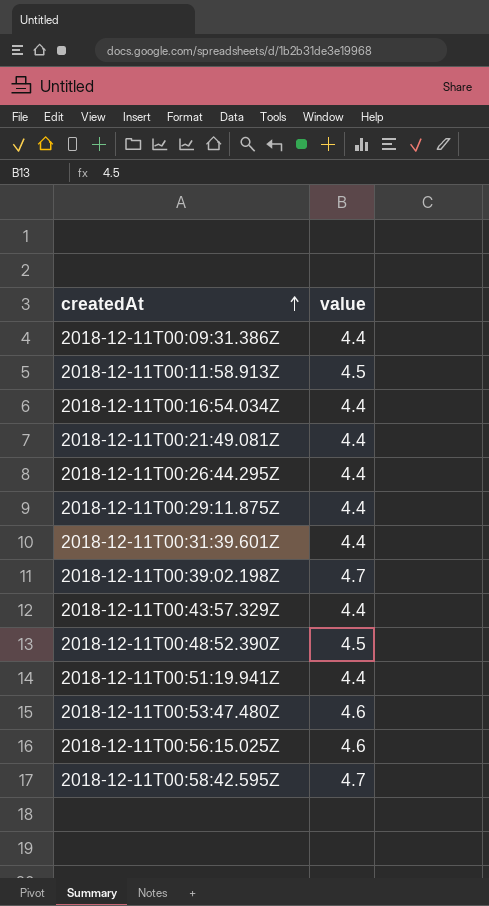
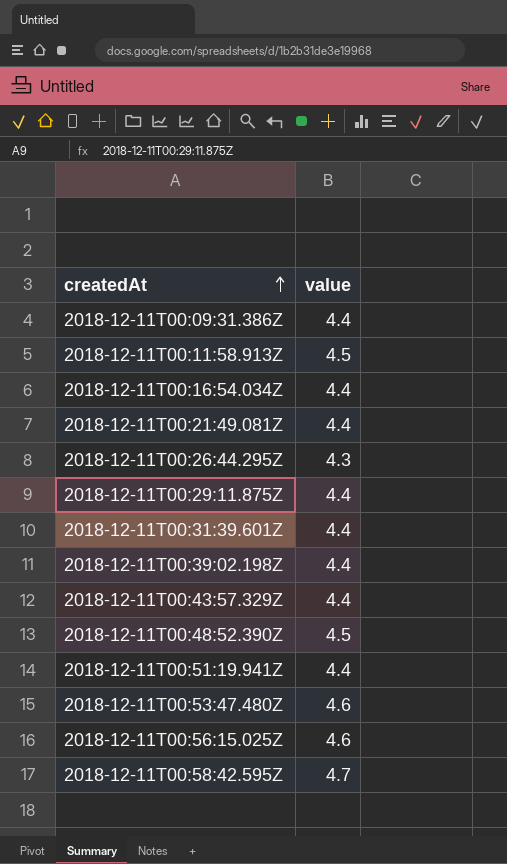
2018-12-11T00:26:44.295Z | value: 4.4 -> 4.3
2018-12-11T00:39:02.198Z | value: 4.7 -> 4.4

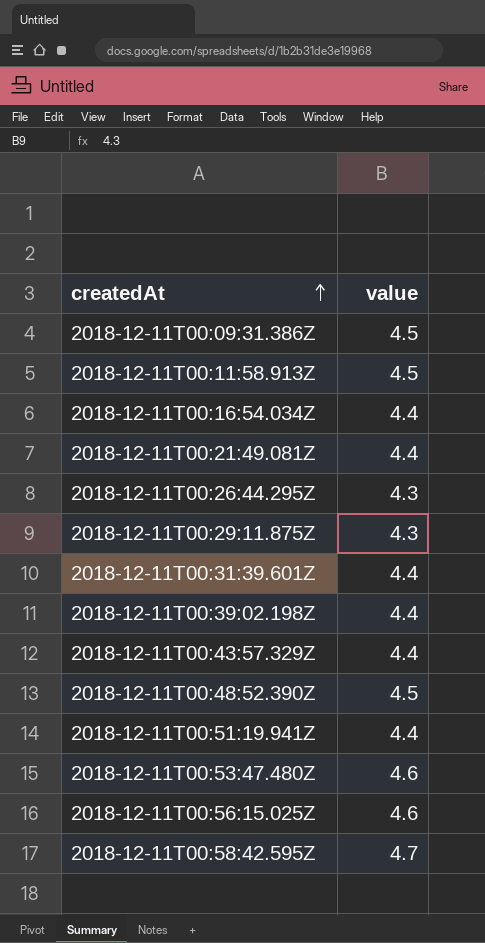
2018-12-11T00:09:31.386Z | value: 4.4 -> 4.5
2018-12-11T00:29:11.875Z | value: 4.4 -> 4.3

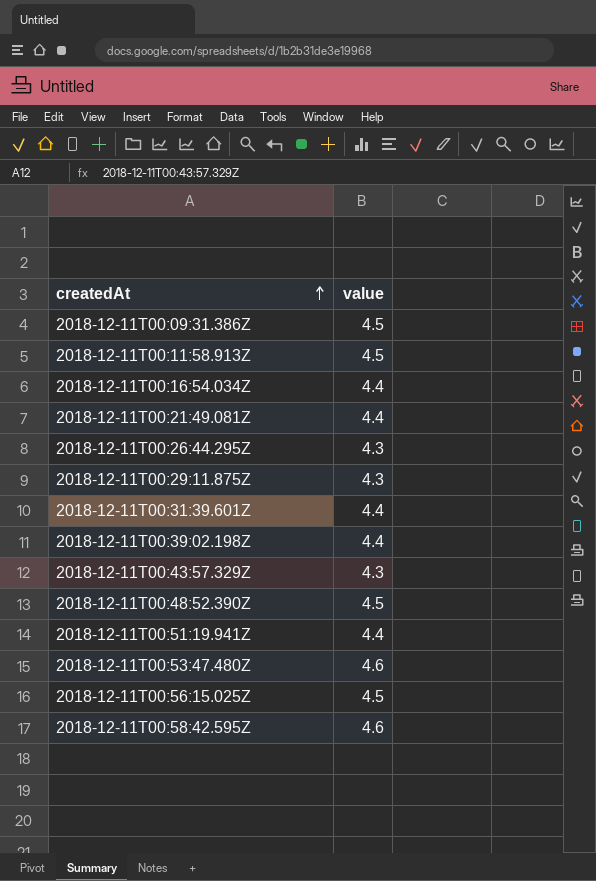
2018-12-11T00:43:57.329Z | value: 4.4 -> 4.3
2018-12-11T00:56:15.025Z | value: 4.6 -> 4.5
2018-12-11T00:58:42.595Z | value: 4.7 -> 4.6

